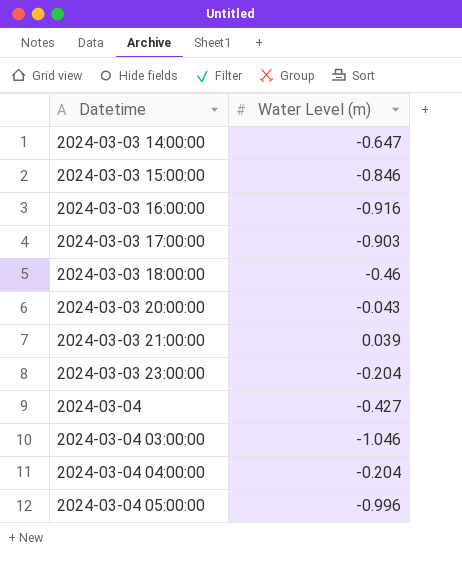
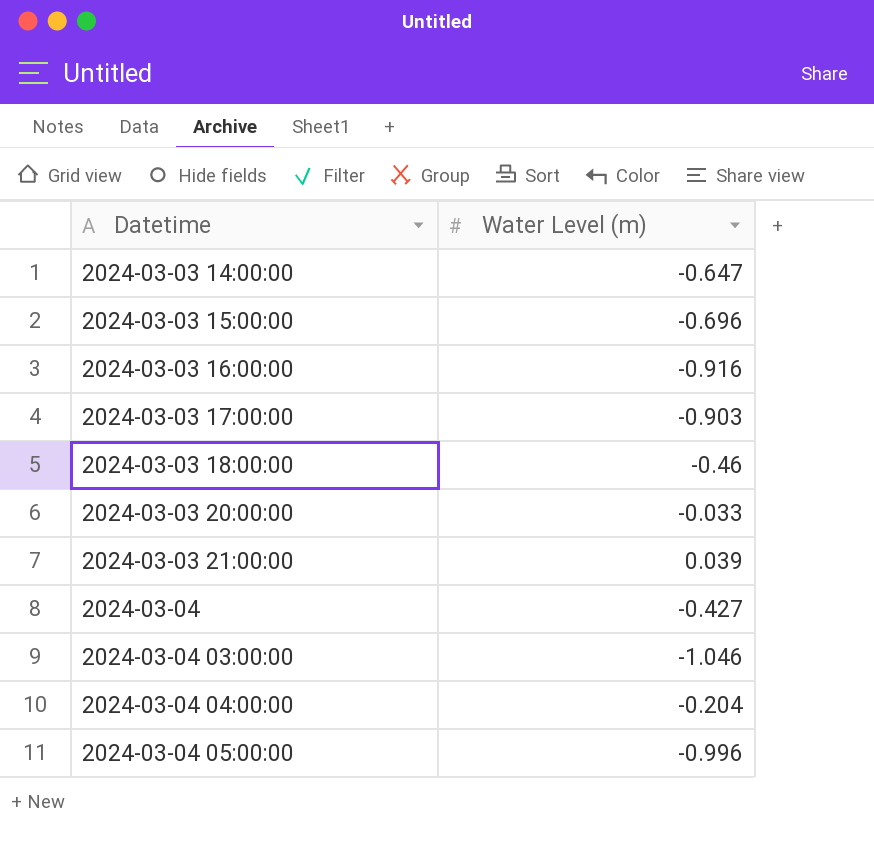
row 2024-03-03 23:00:00: -0.204 -> none
2024-03-03 15:00:00 | Water Level (m): -0.846 -> -0.696
2024-03-03 20:00:00 | Water Level (m): -0.043 -> -0.033

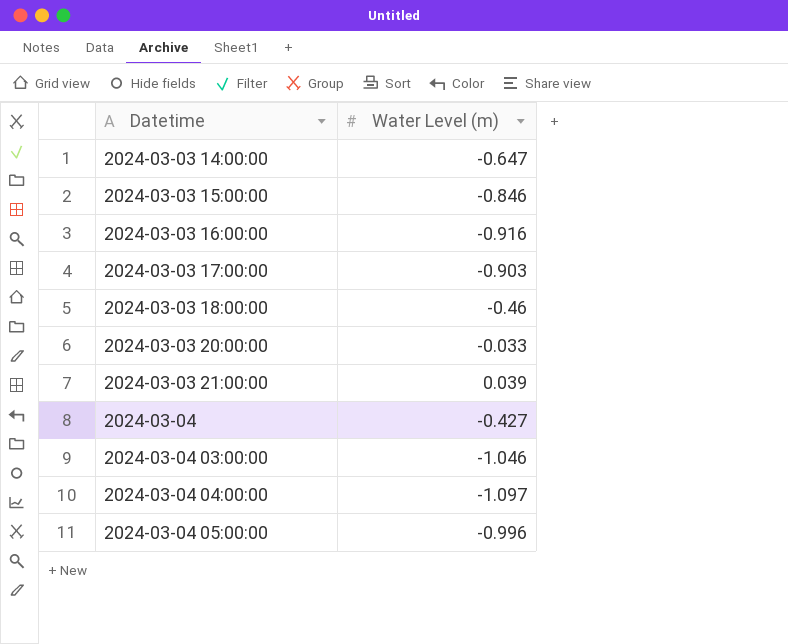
2024-03-03 15:00:00 | Water Level (m): -0.696 -> -0.846
2024-03-04 04:00:00 | Water Level (m): -0.204 -> -1.097

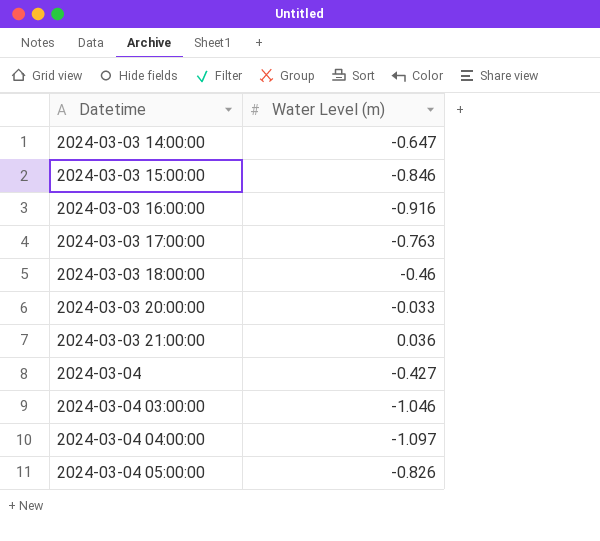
2024-03-03 17:00:00 | Water Level (m): -0.903 -> -0.763
2024-03-03 21:00:00 | Water Level (m): 0.039 -> 0.036
2024-03-04 05:00:00 | Water Level (m): -0.996 -> -0.826

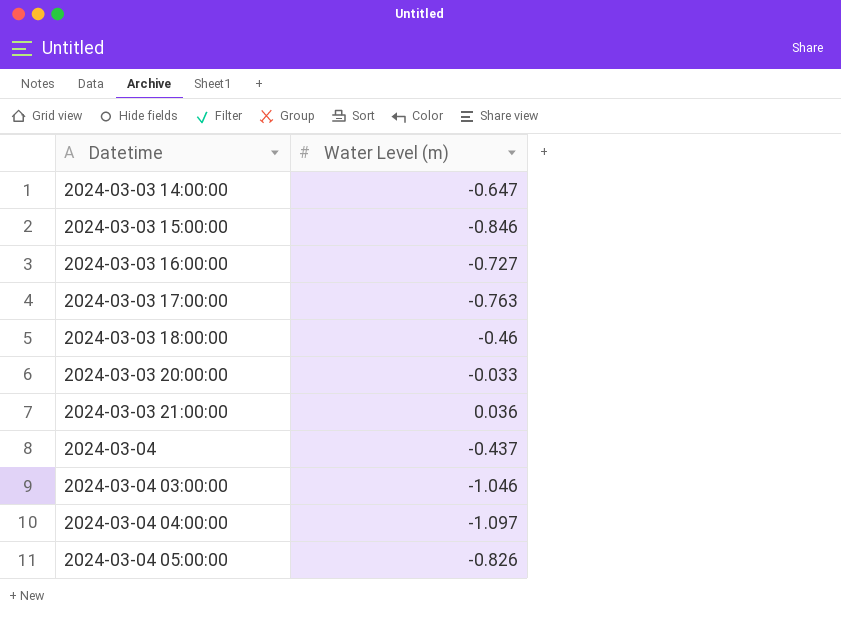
2024-03-03 16:00:00 | Water Level (m): -0.916 -> -0.727
2024-03-04 | Water Level (m): -0.427 -> -0.437

